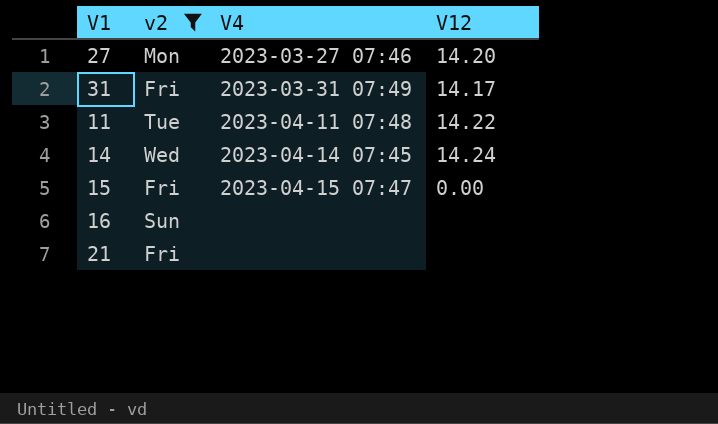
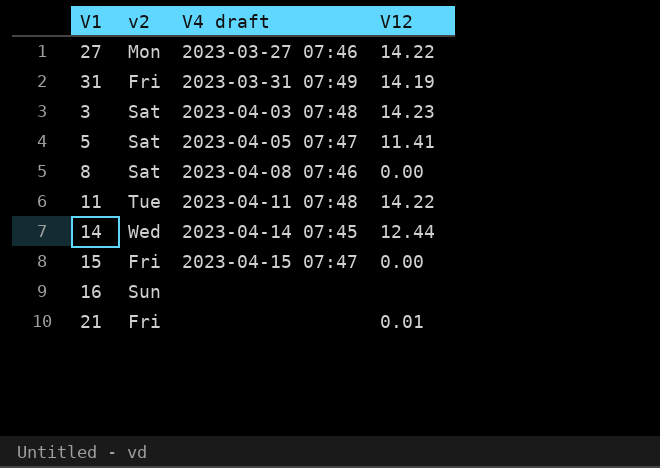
filter: v2 != Sat -> none
column name: V4 -> V4 draft
27 | V12: 14.20 -> 14.22
31 | V12: 14.17 -> 14.19
14 | V12: 14.24 -> 12.44
21 | V12: none -> 0.01

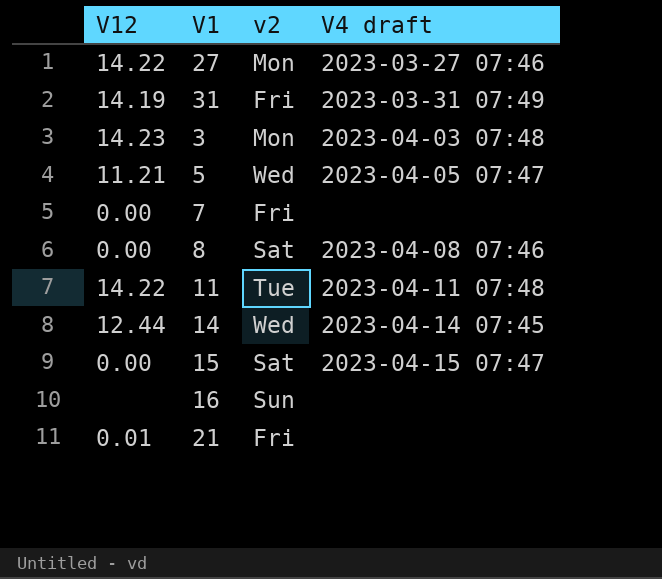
column V12 | position: 4 -> 1
3 | v2: Sat -> Mon
5 | V12: 11.41 -> 11.21
5 | v2: Sat -> Wed
row 7: none -> 0.00 | Fri | none
15 | v2: Fri -> Sat

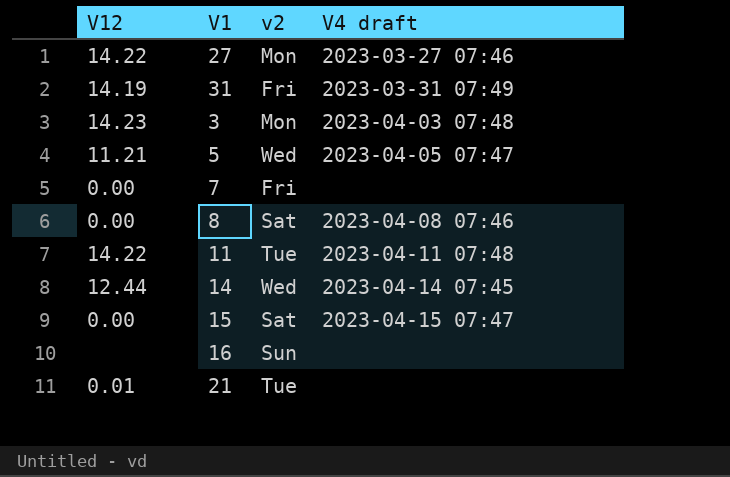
21 | v2: Fri -> Tue

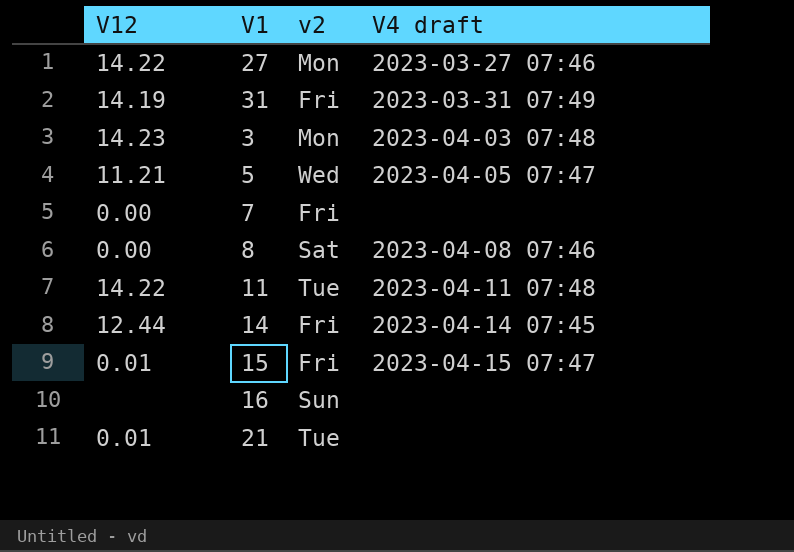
14 | v2: Wed -> Fri
15 | V12: 0.00 -> 0.01
15 | v2: Sat -> Fri

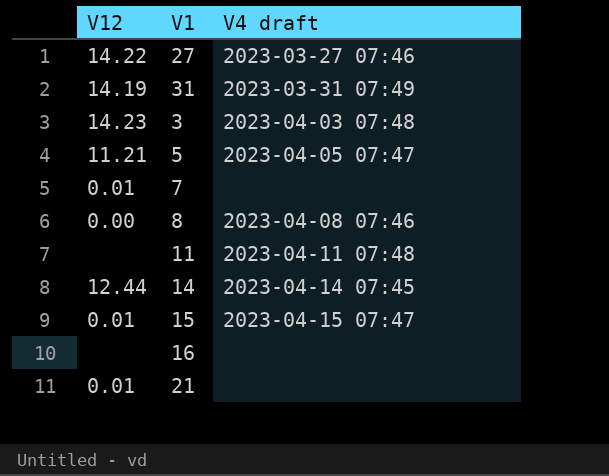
column v2 | position: 3 -> none
7 | V12: 0.00 -> 0.01
11 | V12: 14.22 -> none

